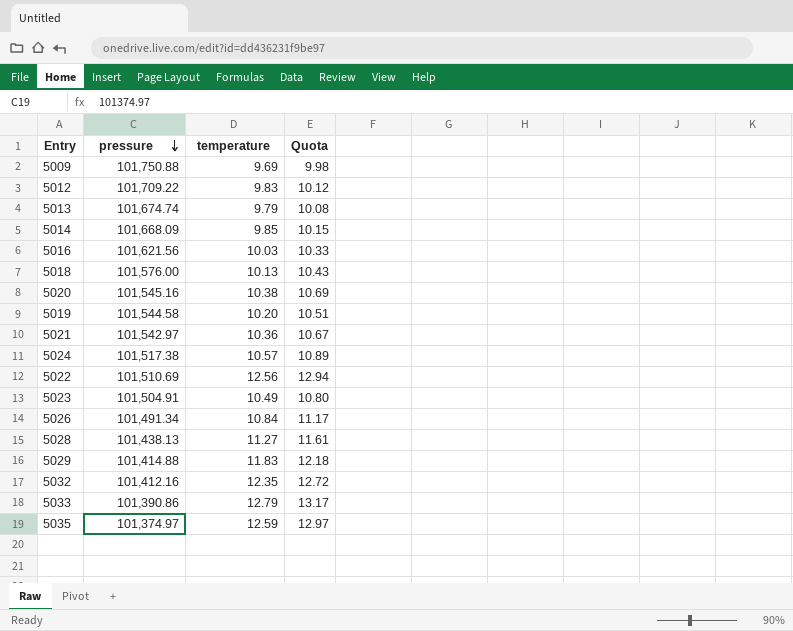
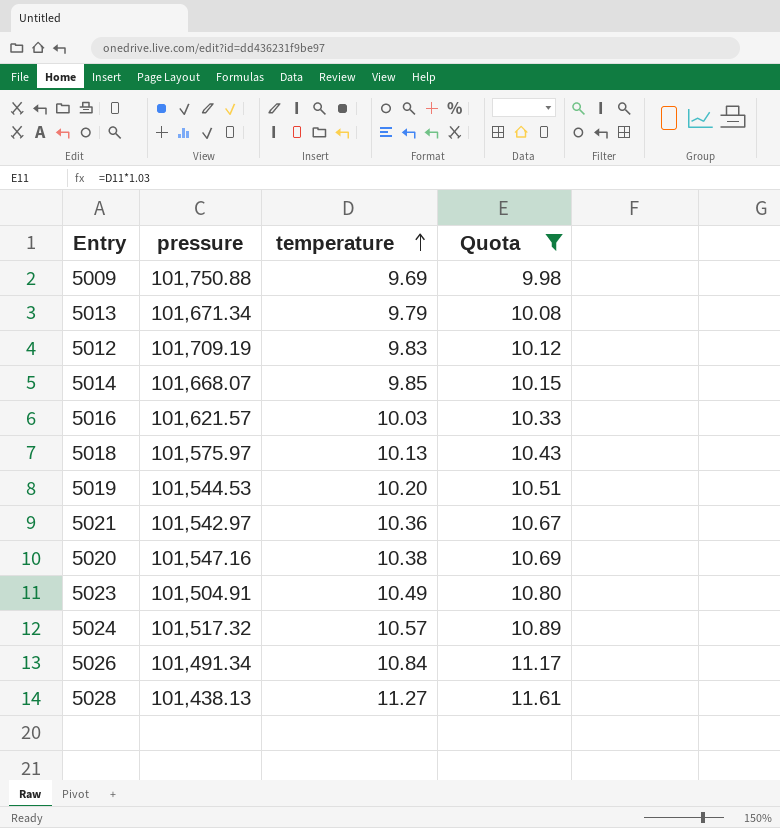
filter: none -> Quota <= 11.61
row order: pressure descending -> temperature ascending
5013 | pressure: 101,674.74 -> 101,671.34
5012 | pressure: 101,709.22 -> 101,709.19
5014 | pressure: 101,668.09 -> 101,668.07
5016 | pressure: 101,621.56 -> 101,621.57
5018 | pressure: 101,576.00 -> 101,575.97
5019 | pressure: 101,544.58 -> 101,544.53
5020 | pressure: 101,545.16 -> 101,547.16
5024 | pressure: 101,517.38 -> 101,517.32

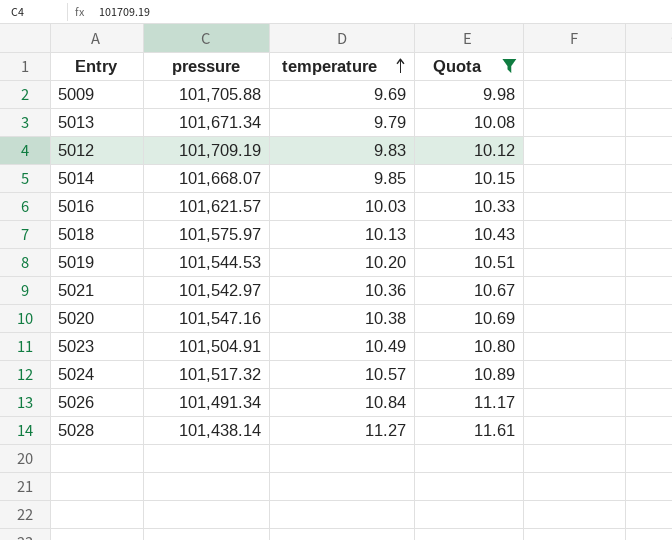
5009 | pressure: 101,750.88 -> 101,705.88
5028 | pressure: 101,438.13 -> 101,438.14

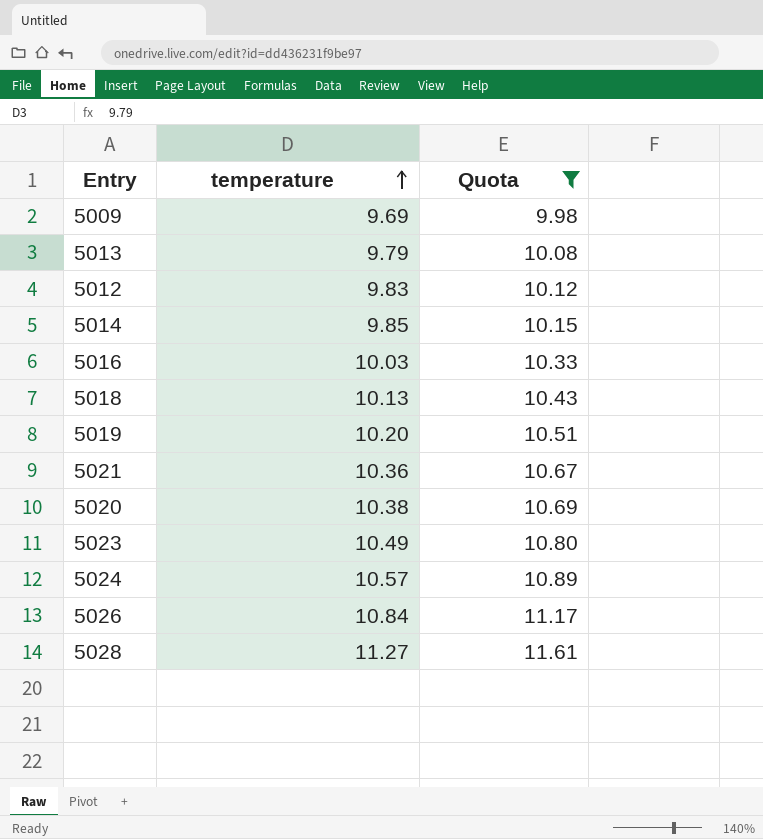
column pressure | position: 2 -> none

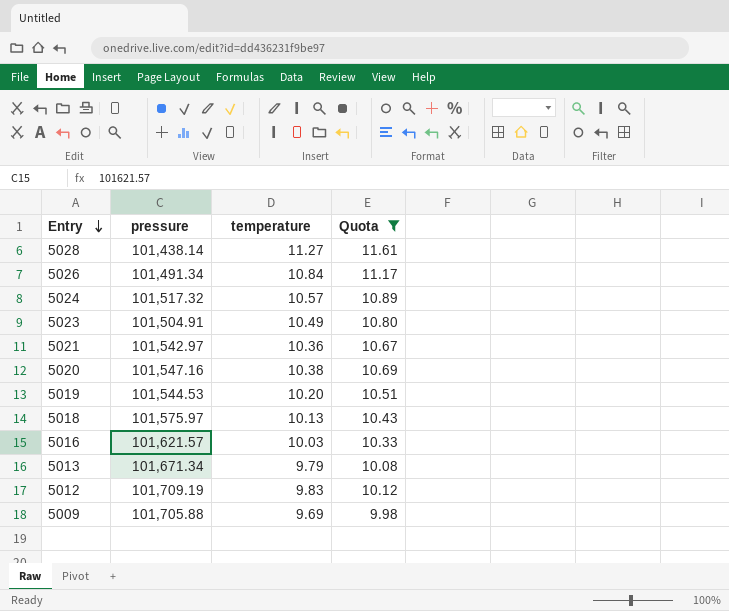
row order: temperature ascending -> Entry descending
column pressure | position: none -> 2
row 5014: 9.85 | 10.15 -> none

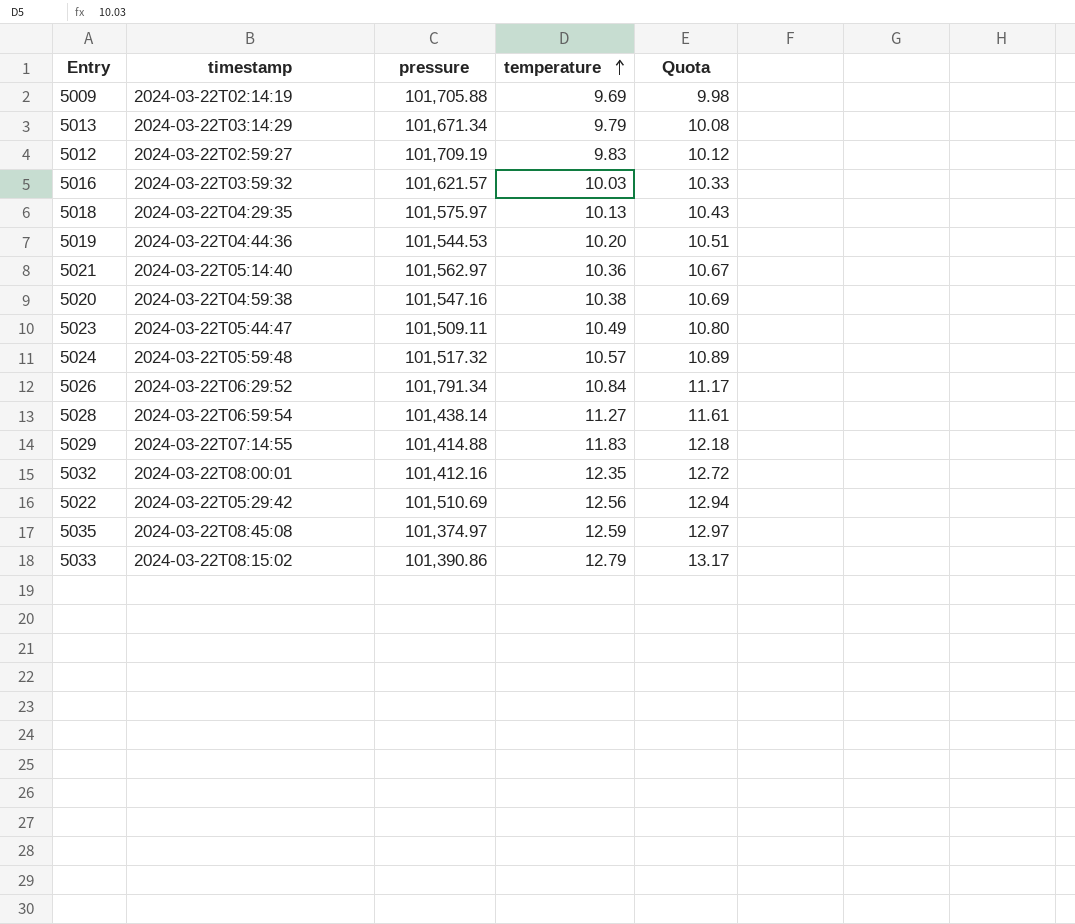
filter: Quota <= 11.61 -> none
row order: Entry descending -> temperature ascending
column timestamp | position: none -> 2
5021 | pressure: 101,542.97 -> 101,562.97
5023 | pressure: 101,504.91 -> 101,509.11
5026 | pressure: 101,491.34 -> 101,791.34

